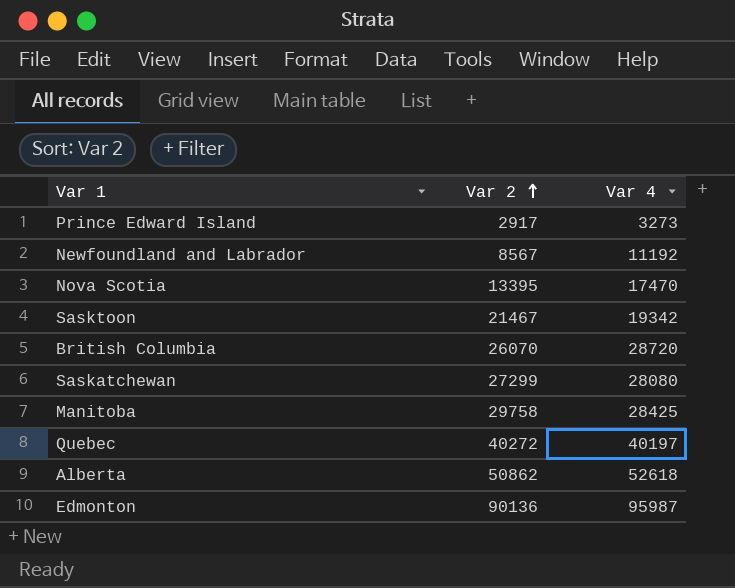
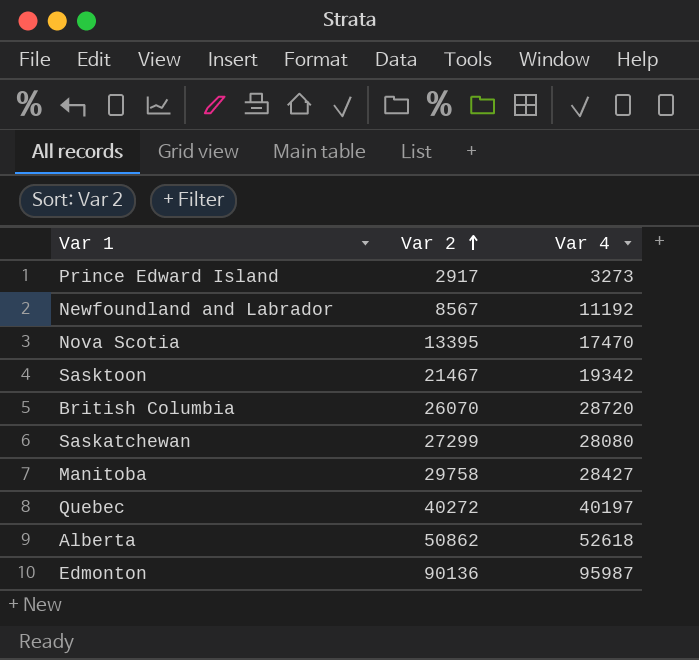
Manitoba | Var 4: 28425 -> 28427

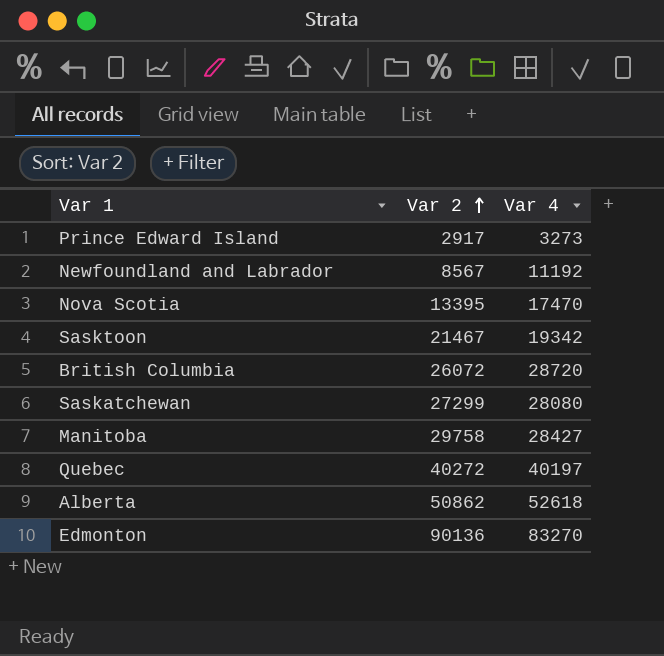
British Columbia | Var 2: 26070 -> 26072
Edmonton | Var 4: 95987 -> 83270

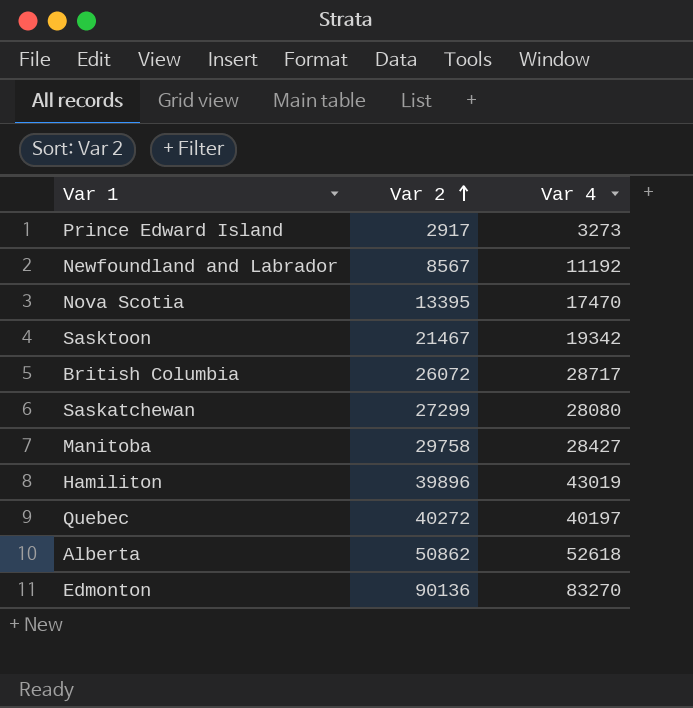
British Columbia | Var 4: 28720 -> 28717
row Hamiliton: none -> 39896 | 43019

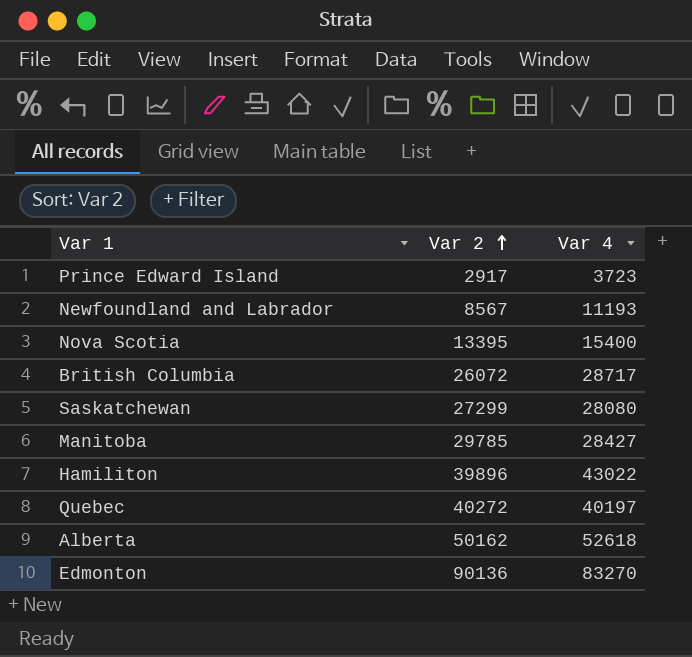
row Sasktoon: 21467 | 19342 -> none
Prince Edward Island | Var 4: 3273 -> 3723
Newfoundland and Labrador | Var 4: 11192 -> 11193
Nova Scotia | Var 4: 17470 -> 15400
Manitoba | Var 2: 29758 -> 29785
Hamiliton | Var 4: 43019 -> 43022
Alberta | Var 2: 50862 -> 50162

